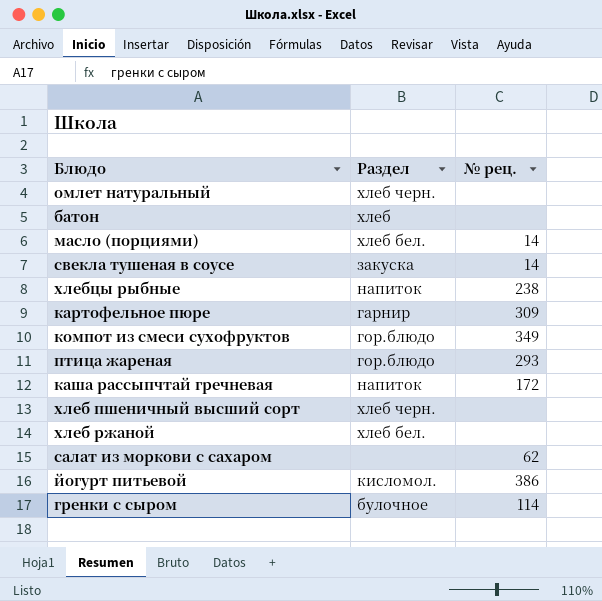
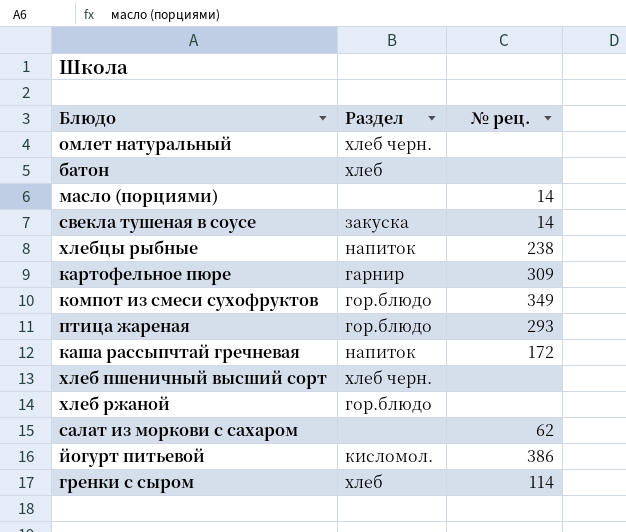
масло (порциями) | Раздел: хлеб бел. -> none
хлеб ржаной | Раздел: хлеб бел. -> гор.блюдо
гренки с сыром | Раздел: булочное -> хлеб

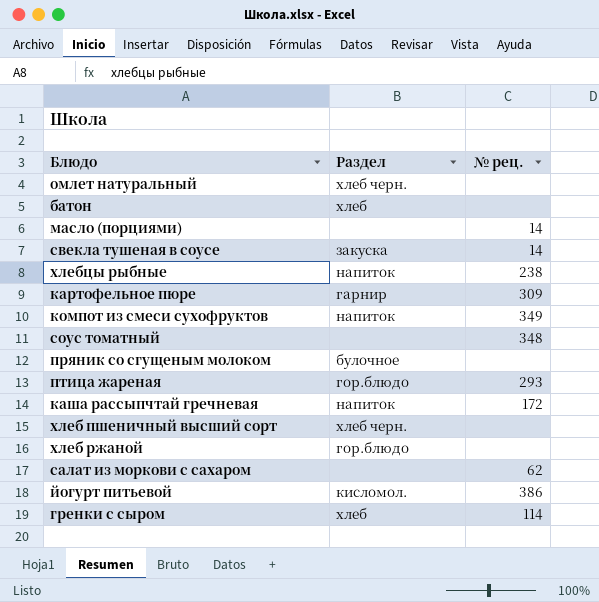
компот из смеси сухофруктов | Раздел: гор.блюдо -> напиток
row соус томатный: none -> none | 348
row пряник со сгущеным молоком: none -> булочное | none

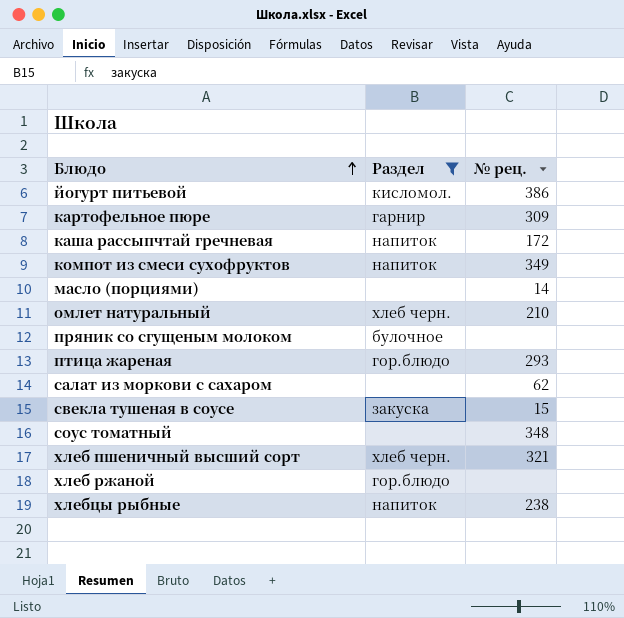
filter: none -> Раздел != хлеб
row order: none -> Блюдо ascending
омлет натуральный | № рец.: none -> 210
свекла тушеная в соусе | № рец.: 14 -> 15
хлеб пшеничный высший сорт | № рец.: none -> 321

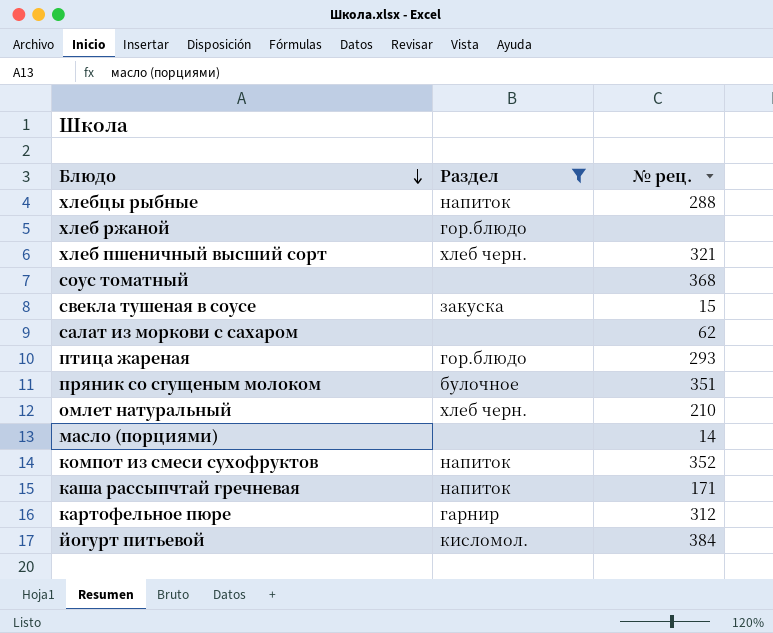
row order: Блюдо ascending -> Блюдо descending
хлебцы рыбные | № рец.: 238 -> 288
соус томатный | № рец.: 348 -> 368
пряник со сгущеным молоком | № рец.: none -> 351
компот из смеси сухофруктов | № рец.: 349 -> 352
каша рассыпчтай гречневая | № рец.: 172 -> 171
картофельное пюре | № рец.: 309 -> 312
йогурт питьевой | № рец.: 386 -> 384

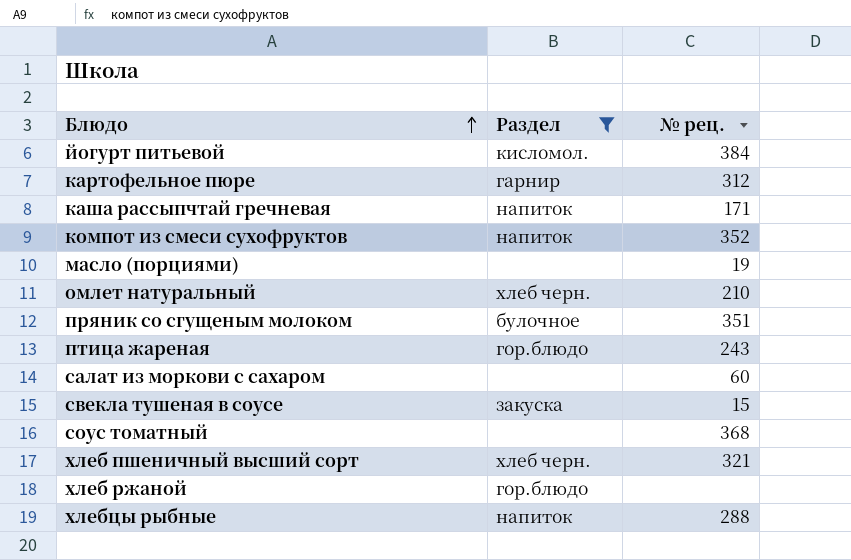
row order: Блюдо descending -> Блюдо ascending
масло (порциями) | № рец.: 14 -> 19
птица жареная | № рец.: 293 -> 243
салат из моркови с сахаром | № рец.: 62 -> 60

